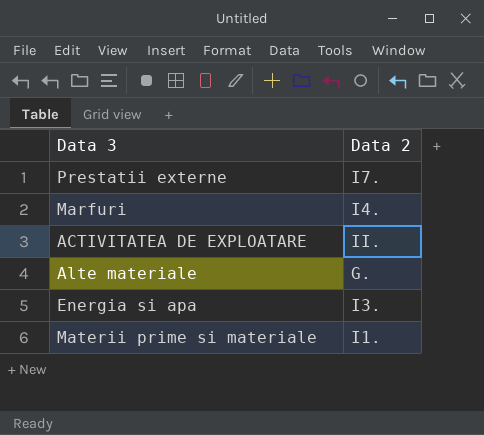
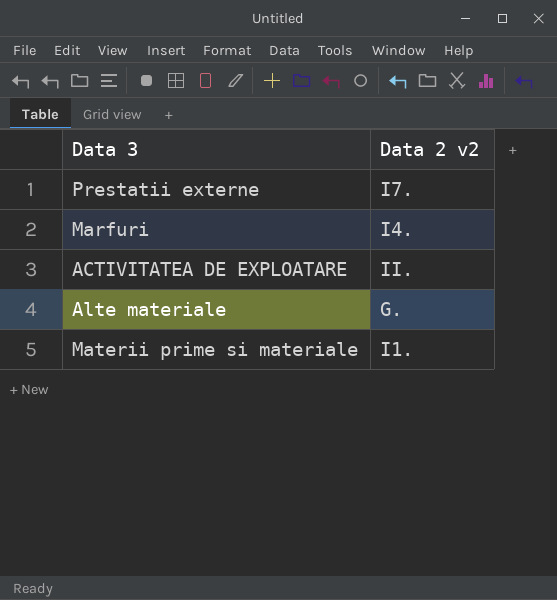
column name: Data 2 -> Data 2 v2
row Energia si apa: I3. -> none

